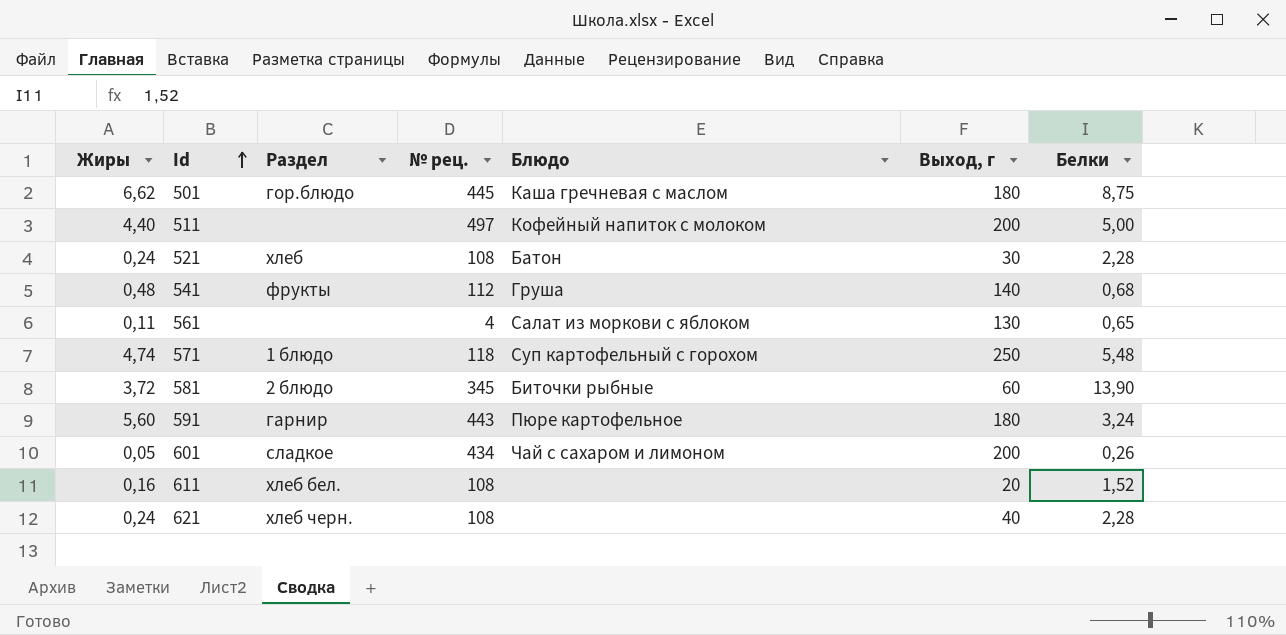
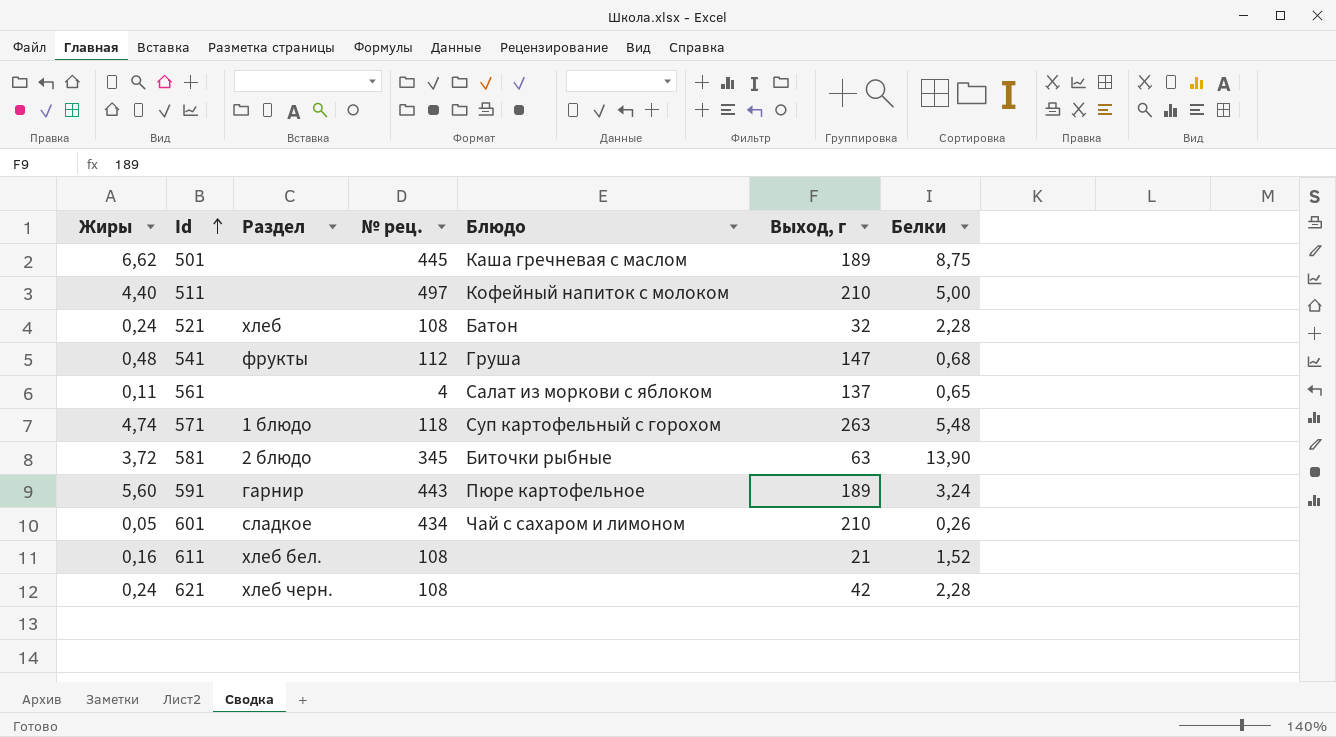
501 | Раздел: гор.блюдо -> none
501 | Выход, г: 180 -> 189
511 | Выход, г: 200 -> 210
521 | Выход, г: 30 -> 32
541 | Выход, г: 140 -> 147
561 | Выход, г: 130 -> 137
571 | Выход, г: 250 -> 263
581 | Выход, г: 60 -> 63
591 | Выход, г: 180 -> 189
601 | Выход, г: 200 -> 210
611 | Выход, г: 20 -> 21
621 | Выход, г: 40 -> 42

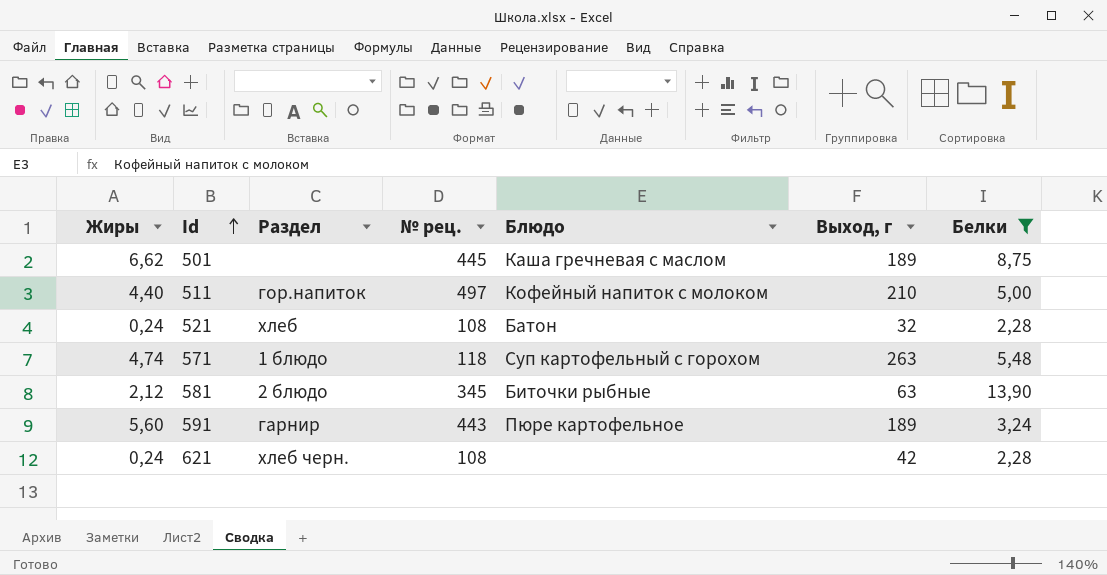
filter: none -> Белки >= 2,28
511 | Раздел: none -> гор.напиток
581 | Жиры: 3,72 -> 2,12

